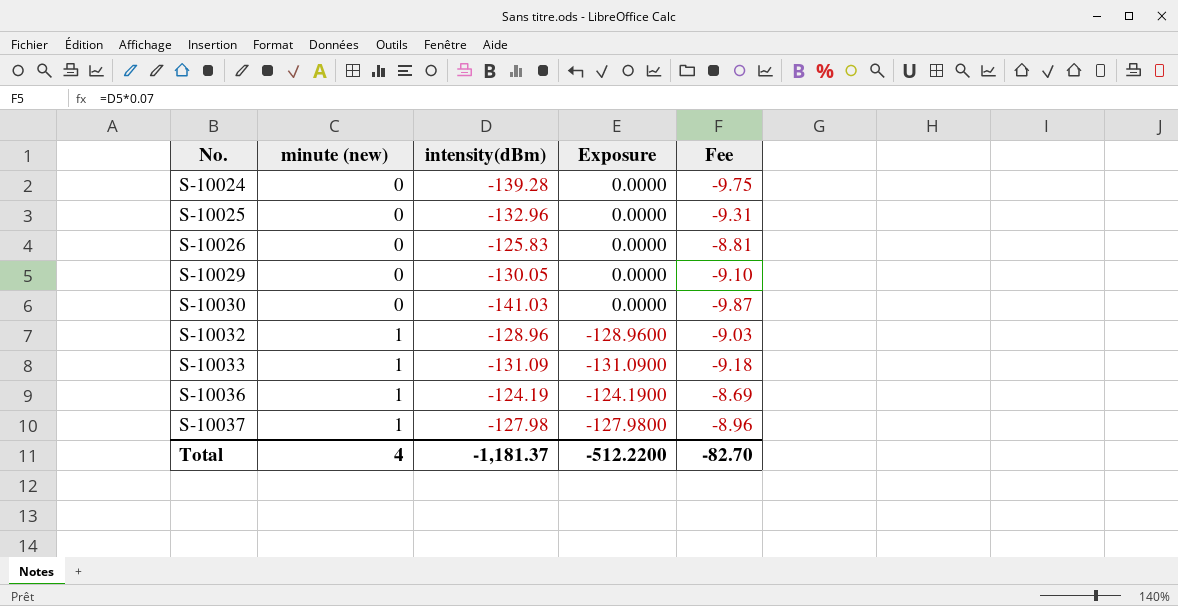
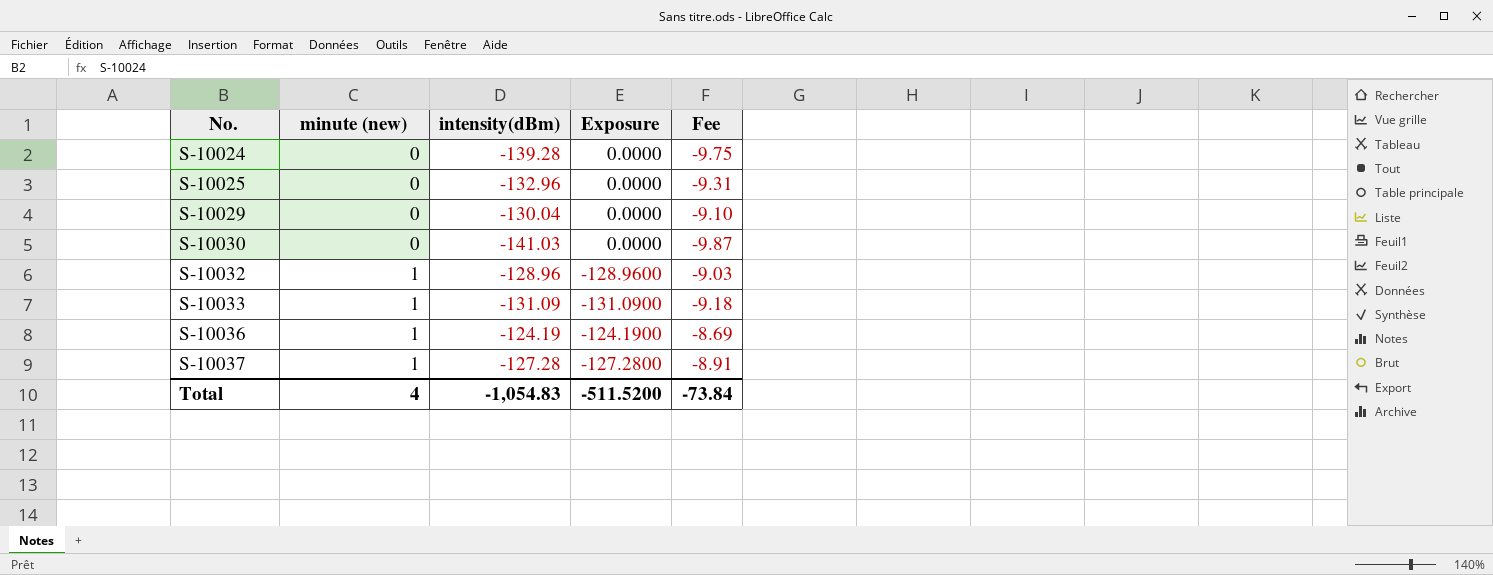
row S-10026: 0 | -125.83 | 0.0000 | -8.81 -> none
S-10029 | intensity(dBm): -130.05 -> -130.04
S-10037 | intensity(dBm): -127.98 -> -127.28
S-10037 | Exposure: -127.9800 -> -127.2800
S-10037 | Fee: -8.96 -> -8.91
Total | intensity(dBm): -1,181.37 -> -1,054.83
Total | Exposure: -512.2200 -> -511.5200
Total | Fee: -82.70 -> -73.84

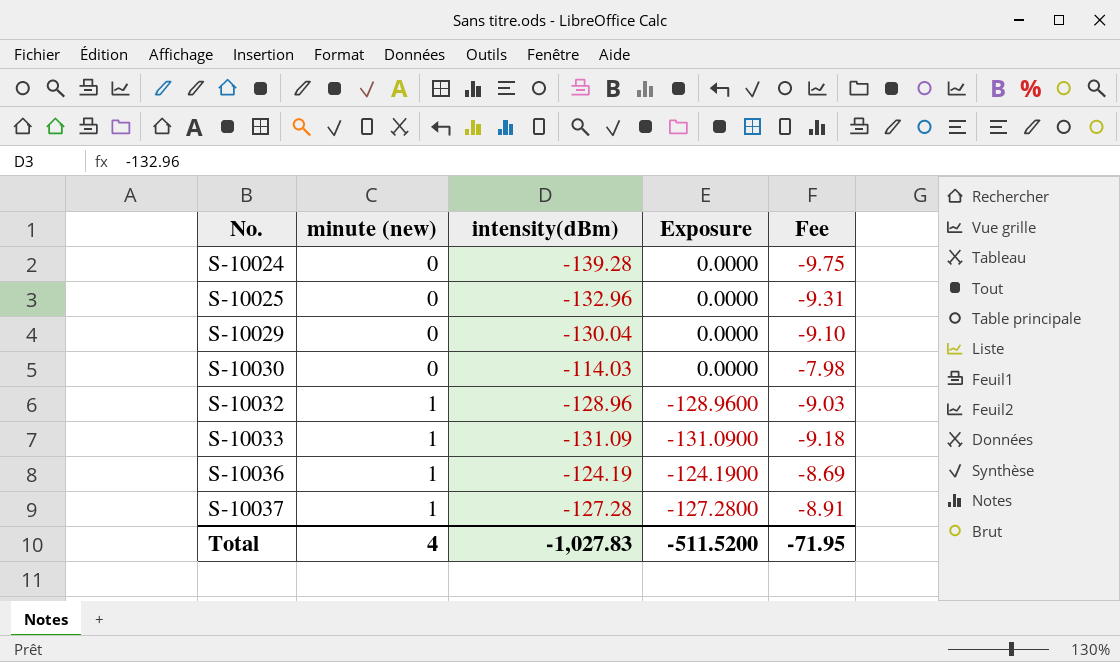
S-10030 | intensity(dBm): -141.03 -> -114.03
S-10030 | Fee: -9.87 -> -7.98
Total | intensity(dBm): -1,054.83 -> -1,027.83
Total | Fee: -73.84 -> -71.95

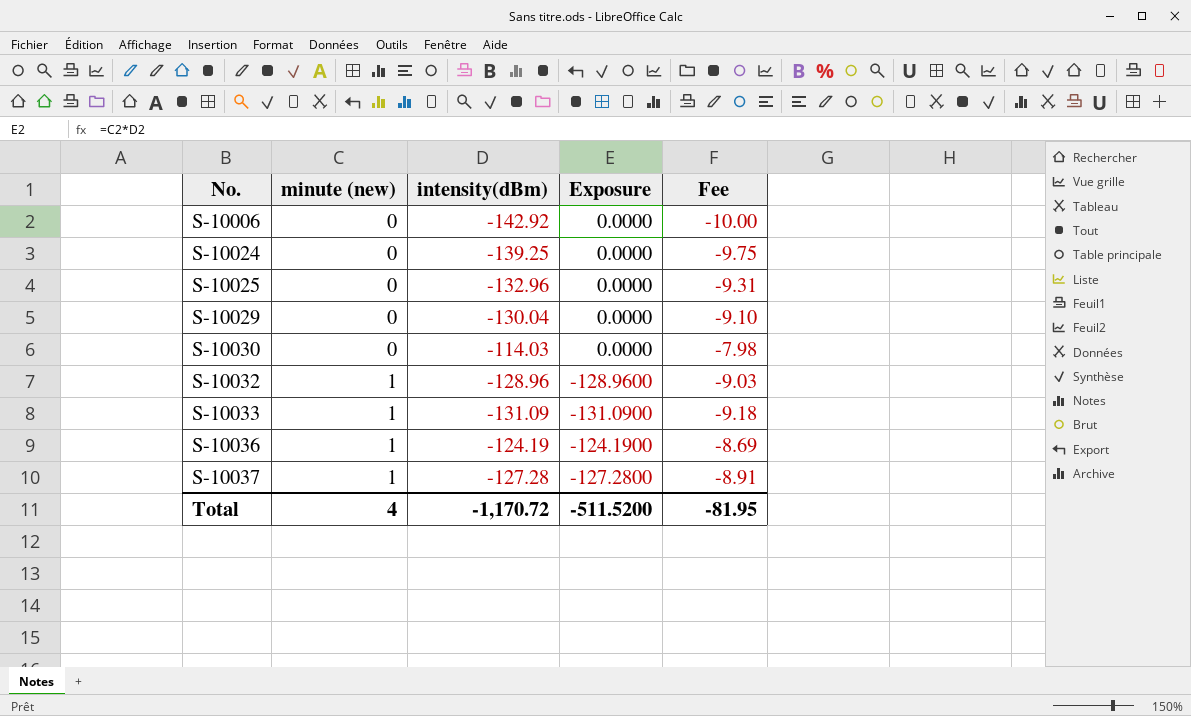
row S-10006: none -> 0 | -142.92 | 0.0000 | -10.00
S-10024 | intensity(dBm): -139.28 -> -139.25
Total | intensity(dBm): -1,027.83 -> -1,170.72
Total | Fee: -71.95 -> -81.95

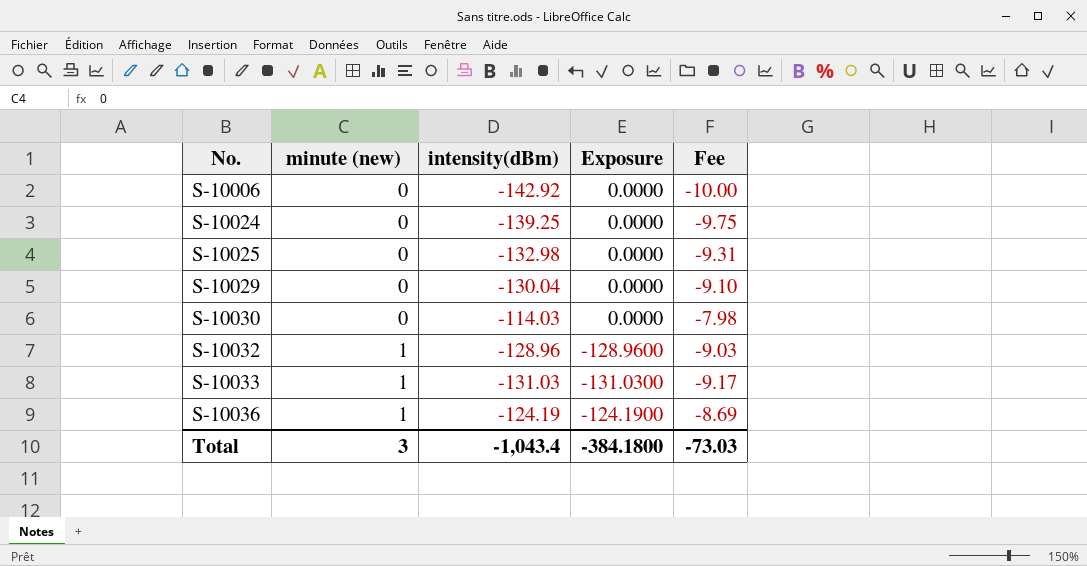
row S-10037: 1 | -127.28 | -127.2800 | -8.91 -> none
S-10025 | intensity(dBm): -132.96 -> -132.98
S-10033 | intensity(dBm): -131.09 -> -131.03
S-10033 | Exposure: -131.0900 -> -131.0300
S-10033 | Fee: -9.18 -> -9.17
Total | minute (new): 4 -> 3
Total | intensity(dBm): -1,170.72 -> -1,043.4
Total | Exposure: -511.5200 -> -384.1800
Total | Fee: -81.95 -> -73.03

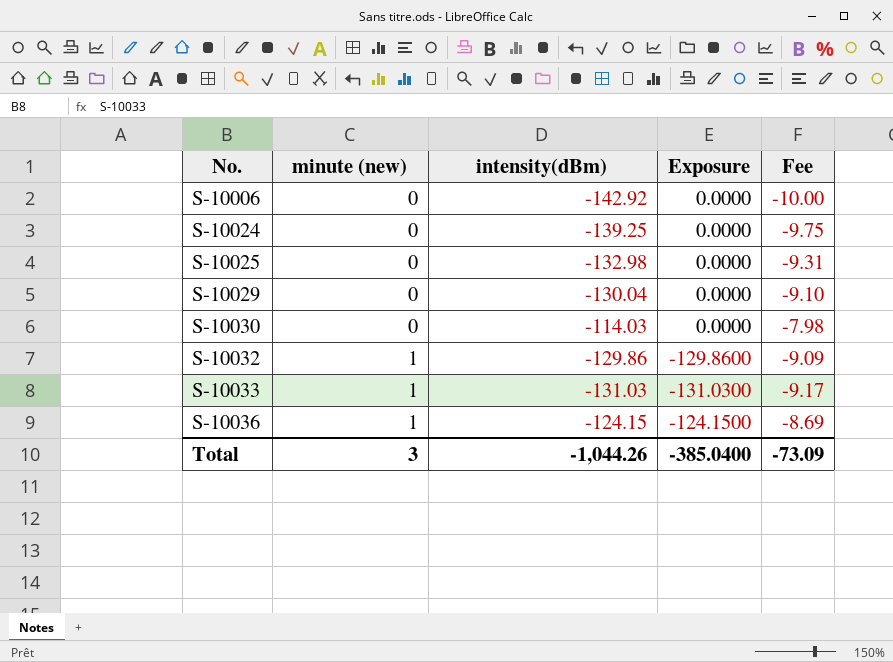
S-10032 | intensity(dBm): -128.96 -> -129.86
S-10032 | Exposure: -128.9600 -> -129.8600
S-10032 | Fee: -9.03 -> -9.09
S-10036 | intensity(dBm): -124.19 -> -124.15
S-10036 | Exposure: -124.1900 -> -124.1500
Total | intensity(dBm): -1,043.4 -> -1,044.26
Total | Exposure: -384.1800 -> -385.0400
Total | Fee: -73.03 -> -73.09

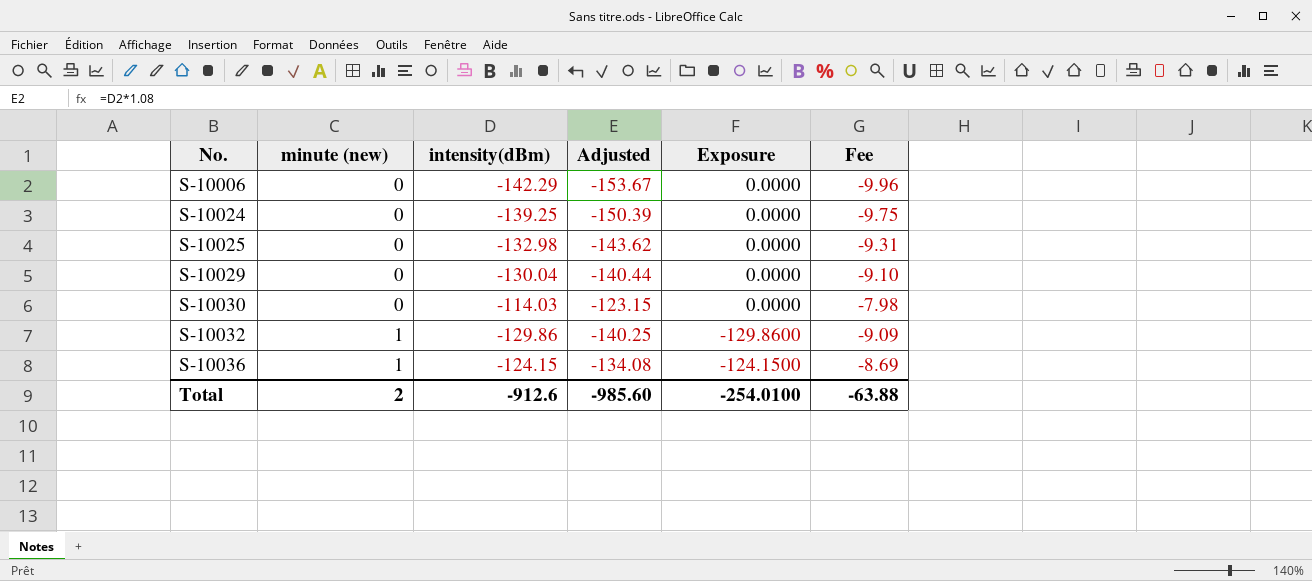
column Adjusted | formula: none -> [intensity(dBm)] * 1.08
row S-10033: 1 | -131.03 | -131.0300 | -9.17 -> none
S-10006 | intensity(dBm): -142.92 -> -142.29
S-10006 | Fee: -10.00 -> -9.96
Total | minute (new): 3 -> 2
Total | intensity(dBm): -1,044.26 -> -912.6
Total | Exposure: -385.0400 -> -254.0100
Total | Fee: -73.09 -> -63.88

